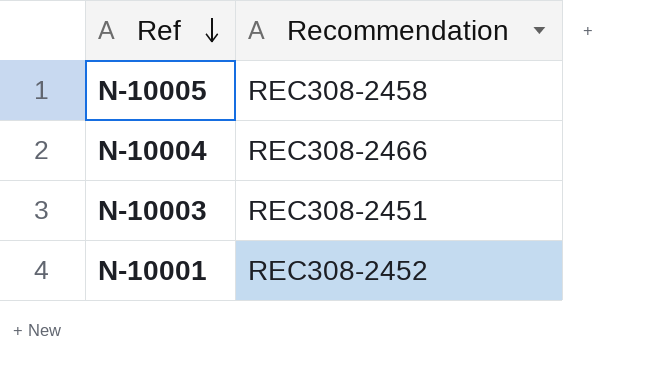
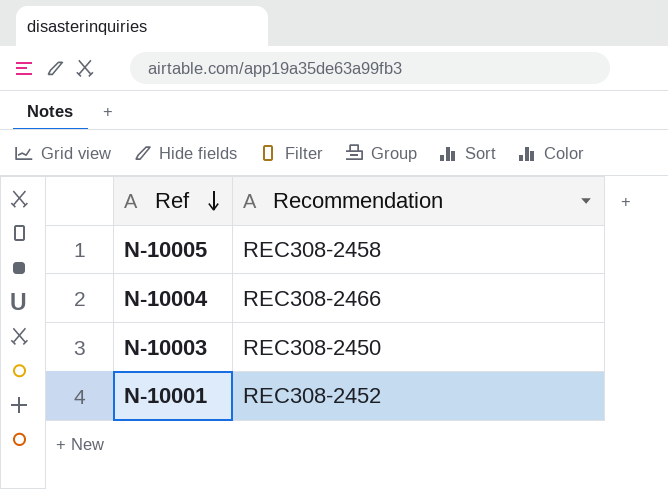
N-10003 | Recommendation: REC308-2451 -> REC308-2450

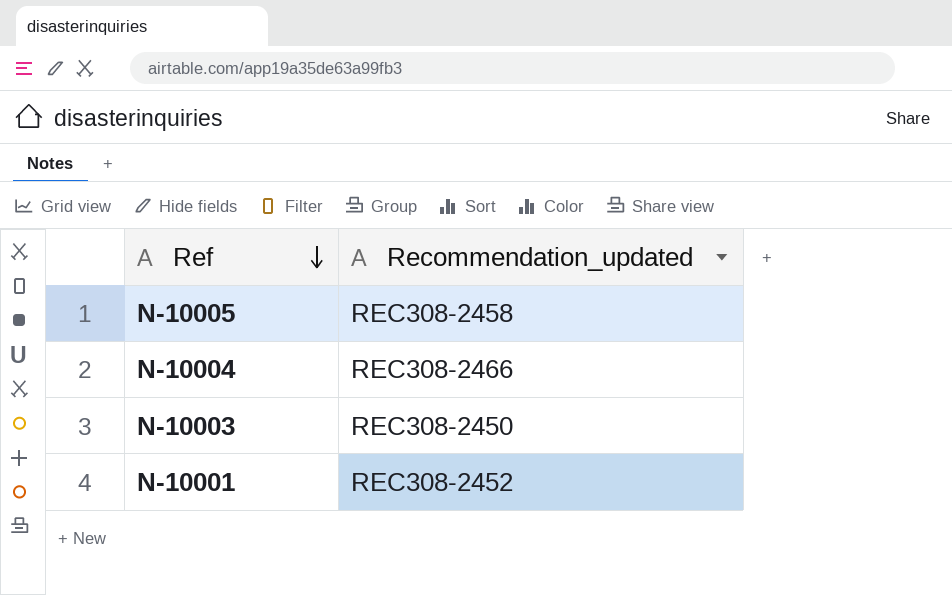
column name: Recommendation -> Recommendation_updated

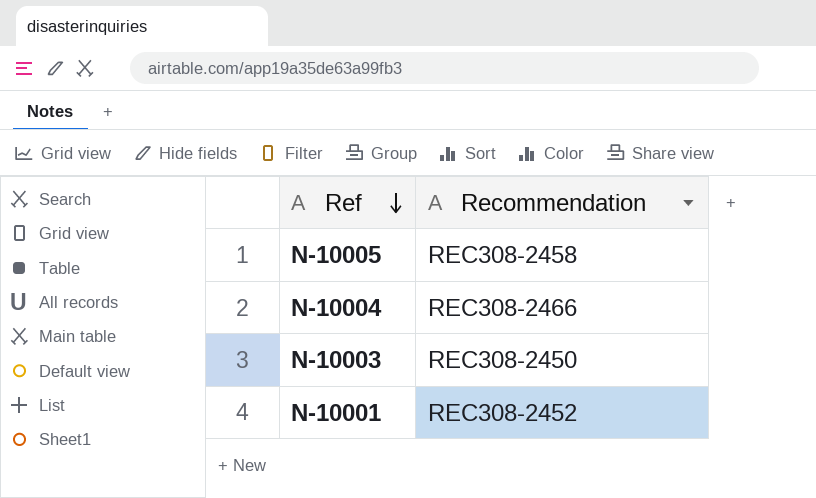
column name: Recommendation_updated -> Recommendation

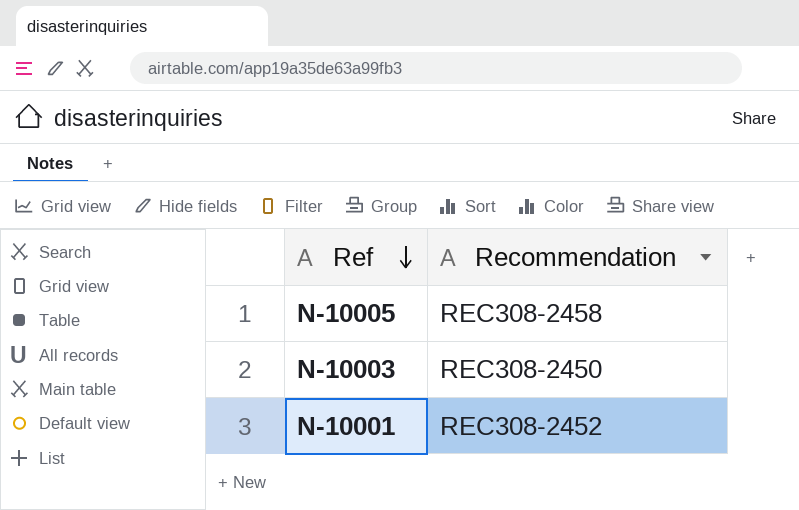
row N-10004: REC308-2466 -> none

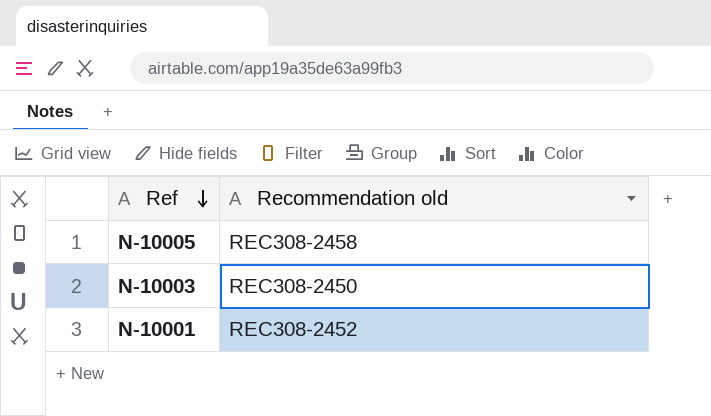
column name: Recommendation -> Recommendation old

